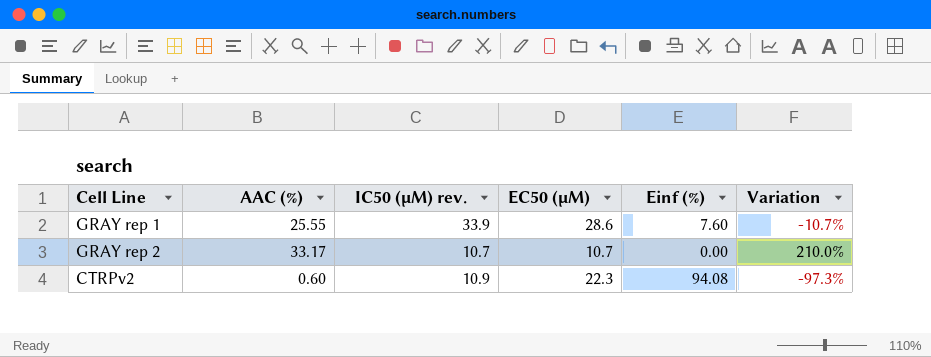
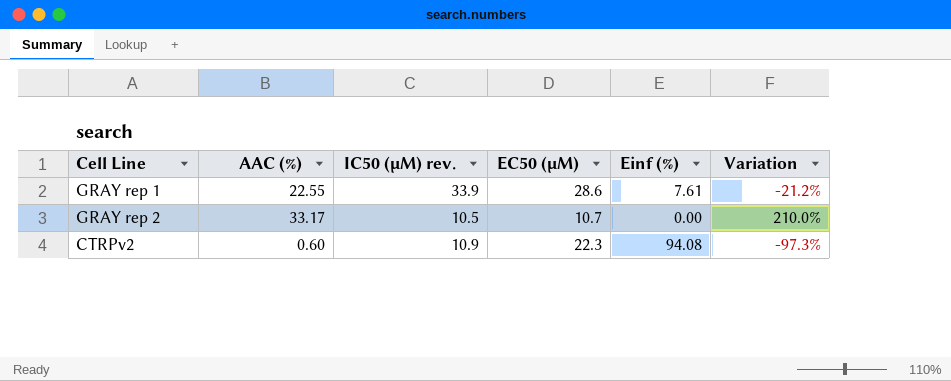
GRAY rep 1 | AAC (%): 25.55 -> 22.55
GRAY rep 1 | Einf (%): 7.60 -> 7.61
GRAY rep 1 | Variation: -10.7% -> -21.2%
GRAY rep 2 | IC50 (µM) rev.: 10.7 -> 10.5

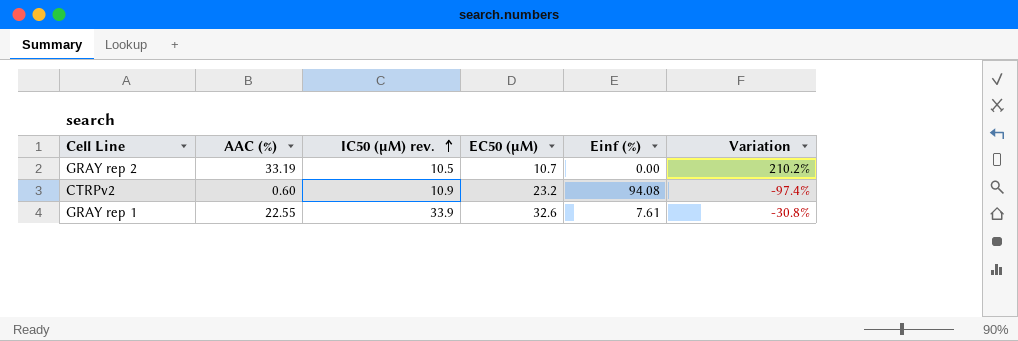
row order: none -> IC50 (µM) rev. ascending
GRAY rep 2 | AAC (%): 33.17 -> 33.19
GRAY rep 2 | Variation: 210.0% -> 210.2%
CTRPv2 | EC50 (µM): 22.3 -> 23.2
CTRPv2 | Variation: -97.3% -> -97.4%
GRAY rep 1 | EC50 (µM): 28.6 -> 32.6
GRAY rep 1 | Variation: -21.2% -> -30.8%

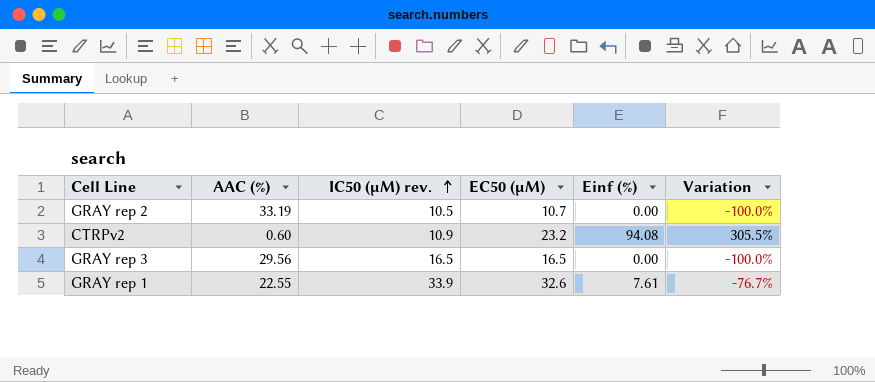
column Variation | formula: ([AAC (%)] - [EC50 (µM)]) / [EC50 (µM)] -> ([Einf (%)] - [EC50 (µM)]) / [EC50 (µM)]
row GRAY rep 3: none -> 29.56 | 16.5 | 16.5 | 0.00 | -100.0%

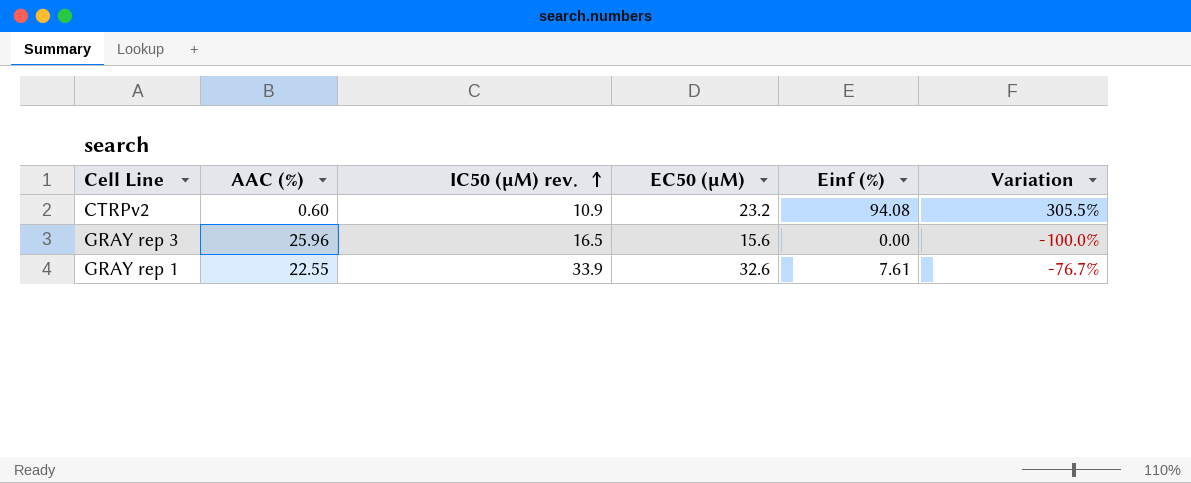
row GRAY rep 2: 33.19 | 10.5 | 10.7 | 0.00 | -100.0% -> none
GRAY rep 3 | AAC (%): 29.56 -> 25.96
GRAY rep 3 | EC50 (µM): 16.5 -> 15.6

